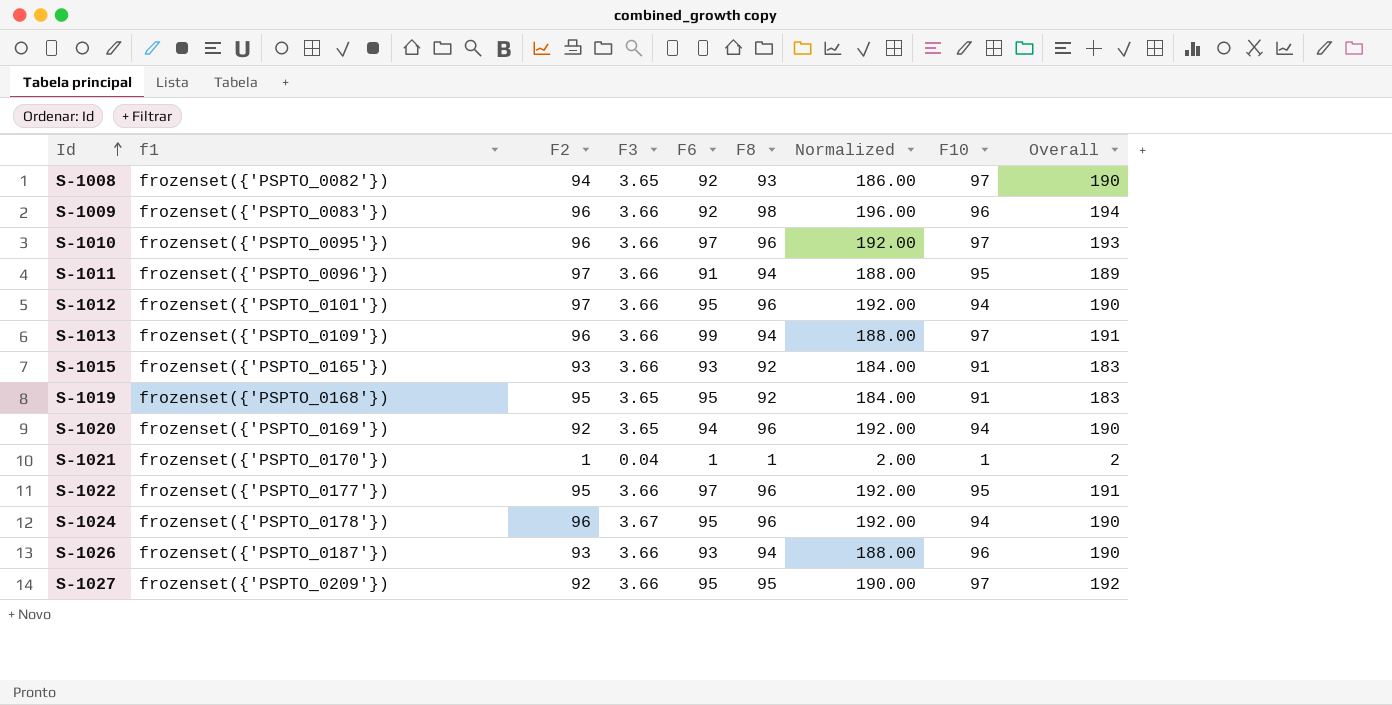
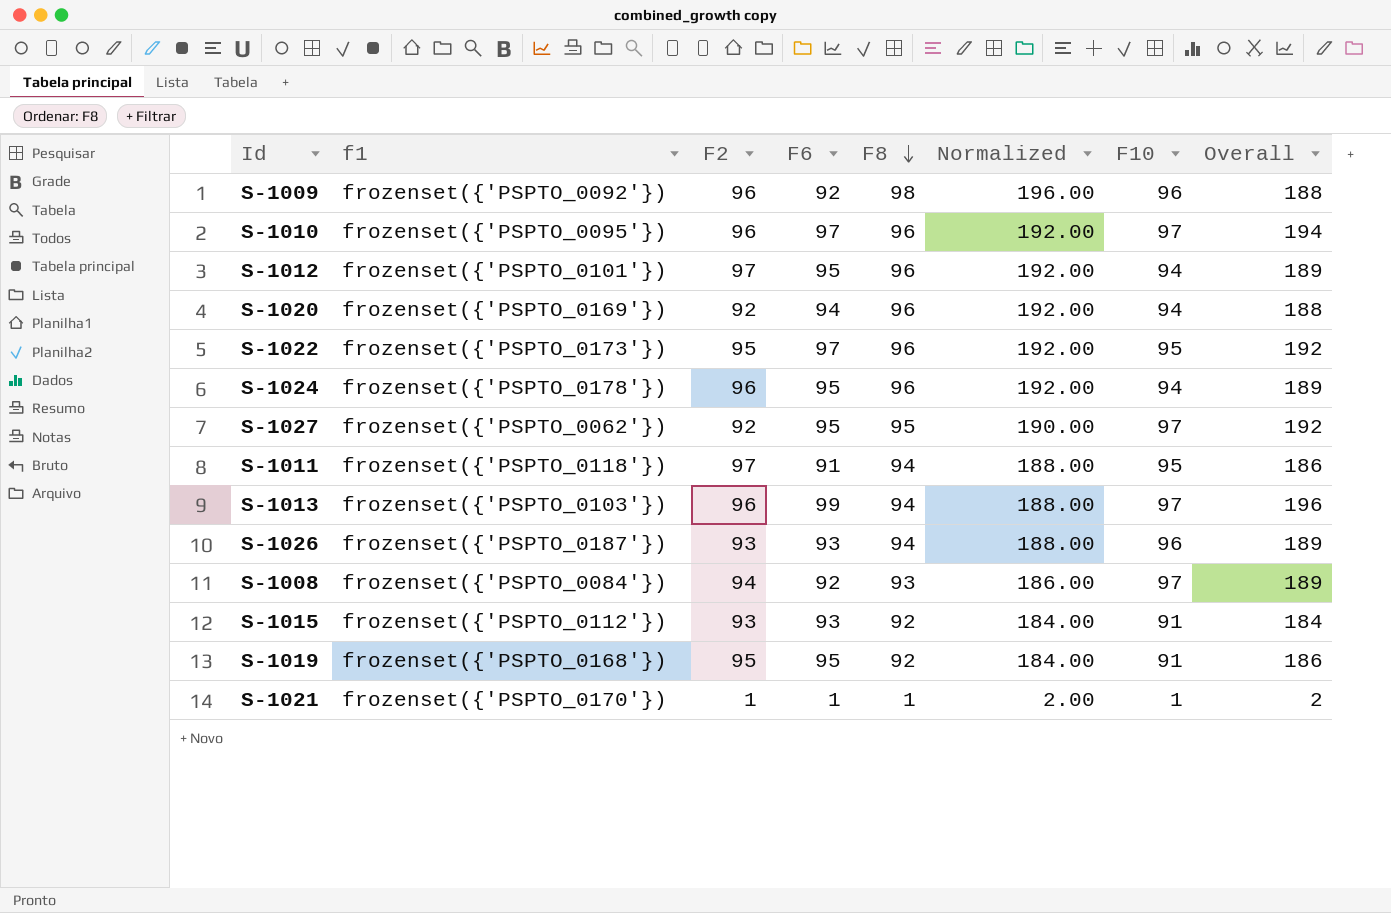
row order: Id ascending -> F8 descending
column F3 | position: 4 -> none
column Overall | formula: [F8] + [F10] -> [F6] + [F10]
S-1009 | f1: frozenset({'PSPTO_0083'}) -> frozenset({'PSPTO_0092'})
S-1022 | f1: frozenset({'PSPTO_0177'}) -> frozenset({'PSPTO_0173'})
S-1027 | f1: frozenset({'PSPTO_0209'}) -> frozenset({'PSPTO_0062'})
S-1011 | f1: frozenset({'PSPTO_0096'}) -> frozenset({'PSPTO_0118'})
S-1013 | f1: frozenset({'PSPTO_0109'}) -> frozenset({'PSPTO_0103'})
S-1008 | f1: frozenset({'PSPTO_0082'}) -> frozenset({'PSPTO_0084'})
S-1015 | f1: frozenset({'PSPTO_0165'}) -> frozenset({'PSPTO_0112'})

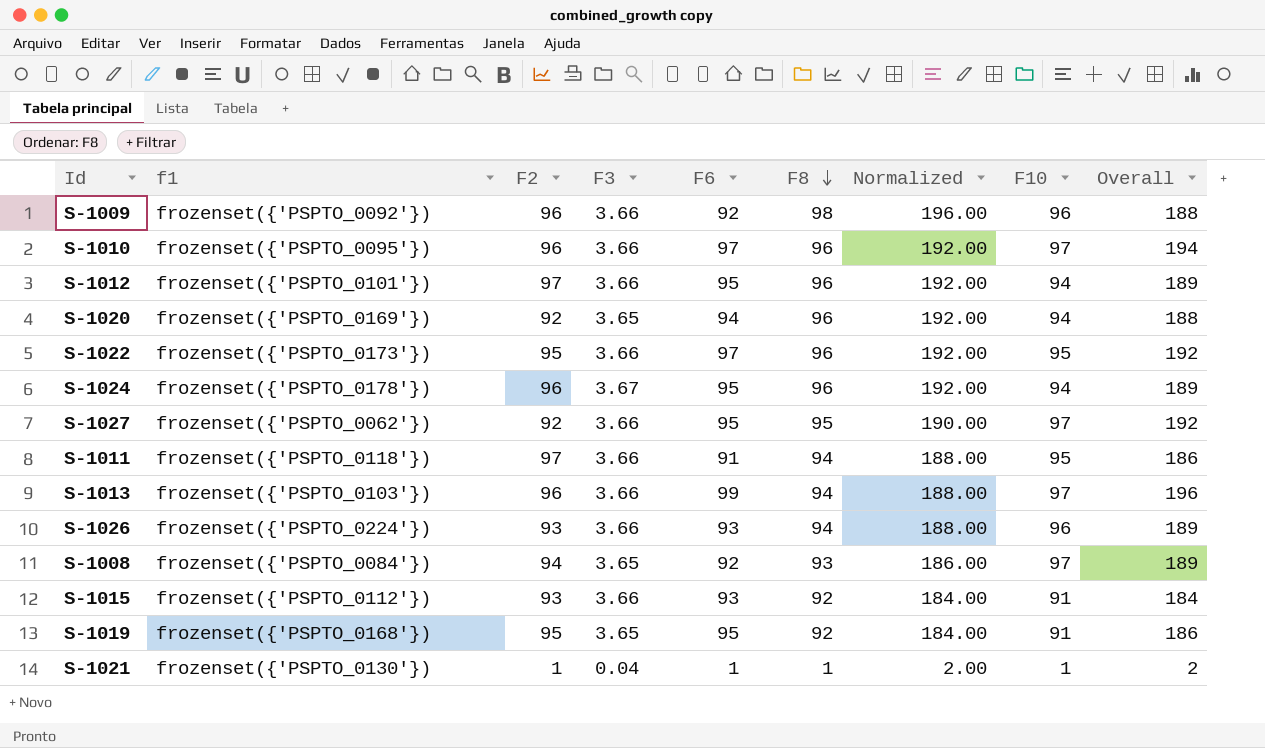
column F3 | position: none -> 4
S-1026 | f1: frozenset({'PSPTO_0187'}) -> frozenset({'PSPTO_0224'})
S-1021 | f1: frozenset({'PSPTO_0170'}) -> frozenset({'PSPTO_0130'})

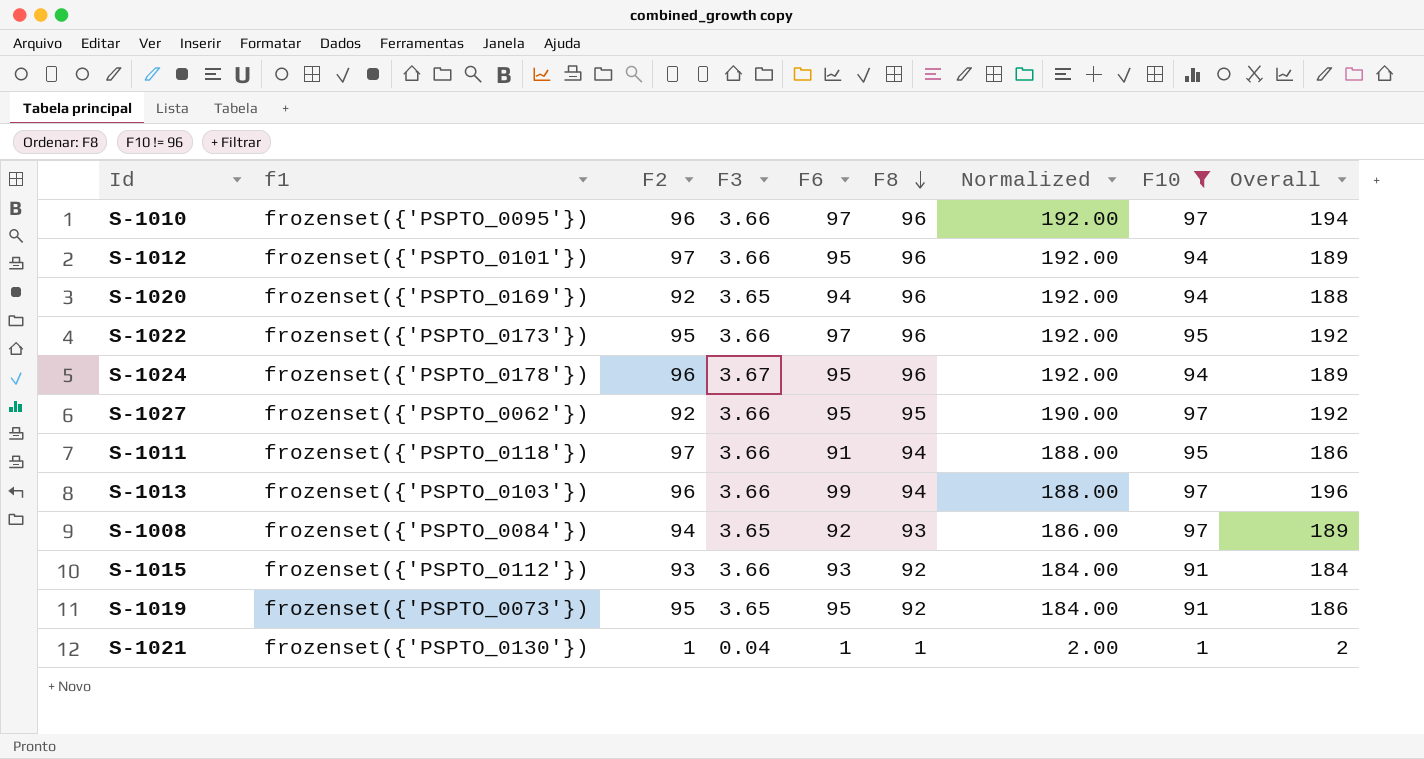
filter: none -> F10 != 96
S-1019 | f1: frozenset({'PSPTO_0168'}) -> frozenset({'PSPTO_0073'})

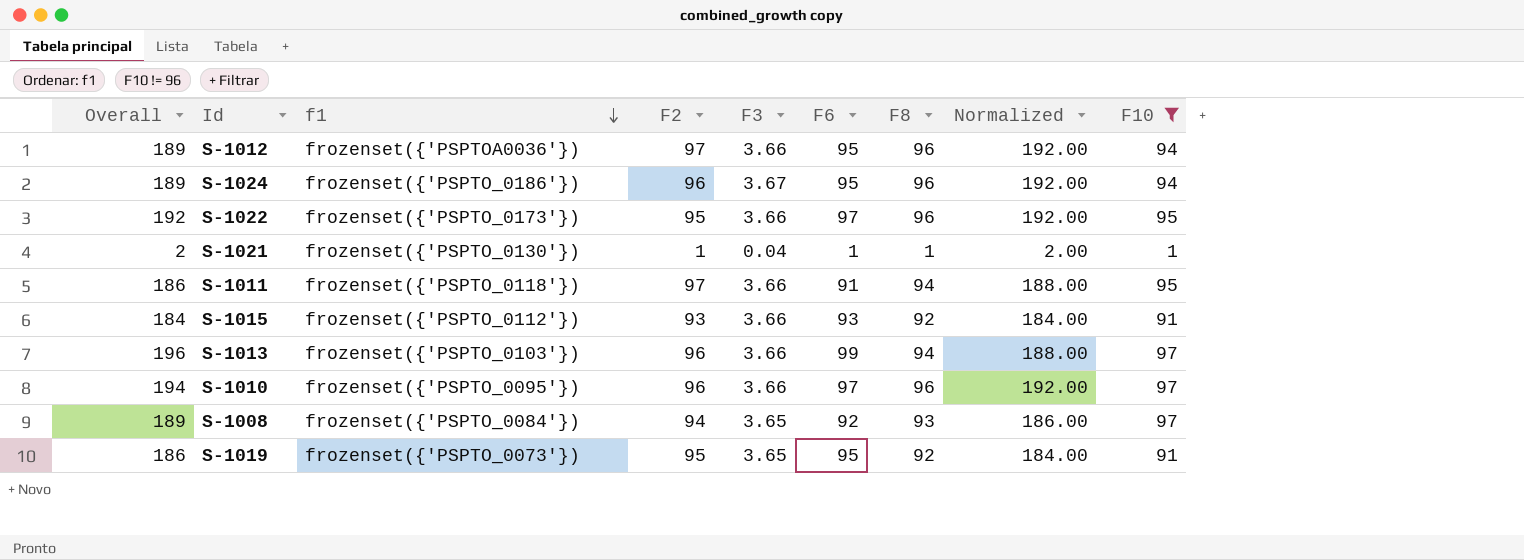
row order: F8 descending -> f1 descending
column Overall | position: 9 -> 1
row S-1020: frozenset({'PSPTO_0169'}) | 92 | 3.65 | 94 | 96 | 192.00 | 94 | 188 -> none
row S-1027: frozenset({'PSPTO_0062'}) | 92 | 3.66 | 95 | 95 | 190.00 | 97 | 192 -> none
S-1012 | f1: frozenset({'PSPTO_0101'}) -> frozenset({'PSPTOA0036'})
S-1024 | f1: frozenset({'PSPTO_0178'}) -> frozenset({'PSPTO_0186'})

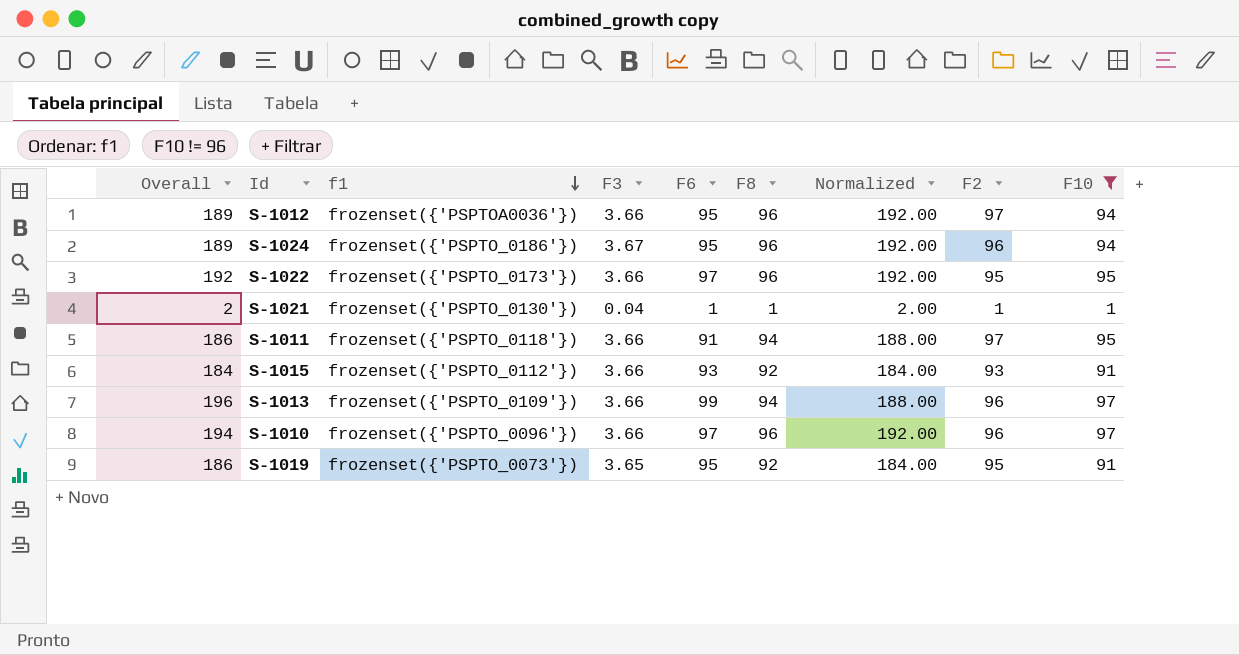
column F2 | position: 4 -> 8
row S-1008: 189 | frozenset({'PSPTO_0084'}) | 94 | 3.65 | 92 | 93 | 186.00 | 97 -> none
S-1013 | f1: frozenset({'PSPTO_0103'}) -> frozenset({'PSPTO_0109'})
S-1010 | f1: frozenset({'PSPTO_0095'}) -> frozenset({'PSPTO_0096'})

